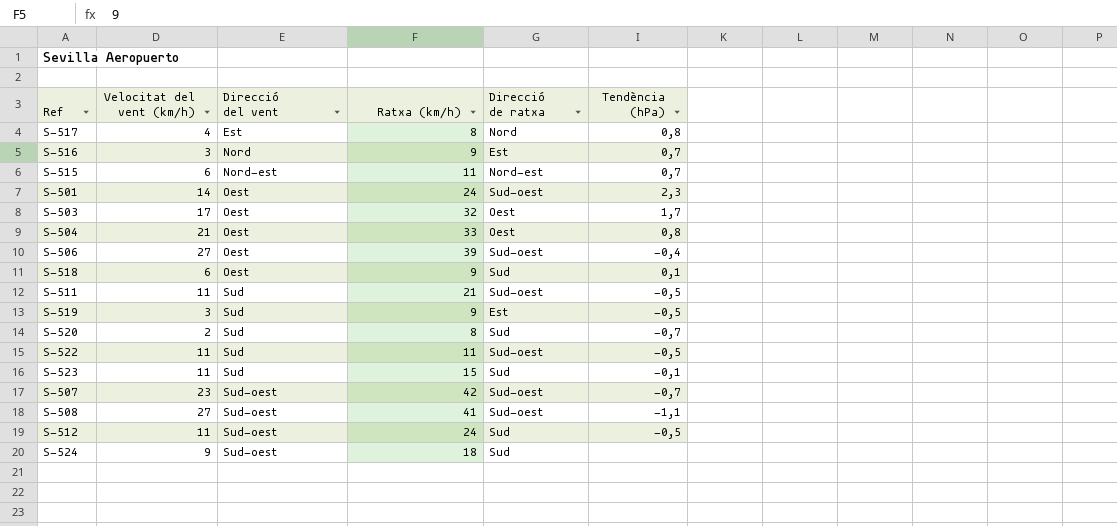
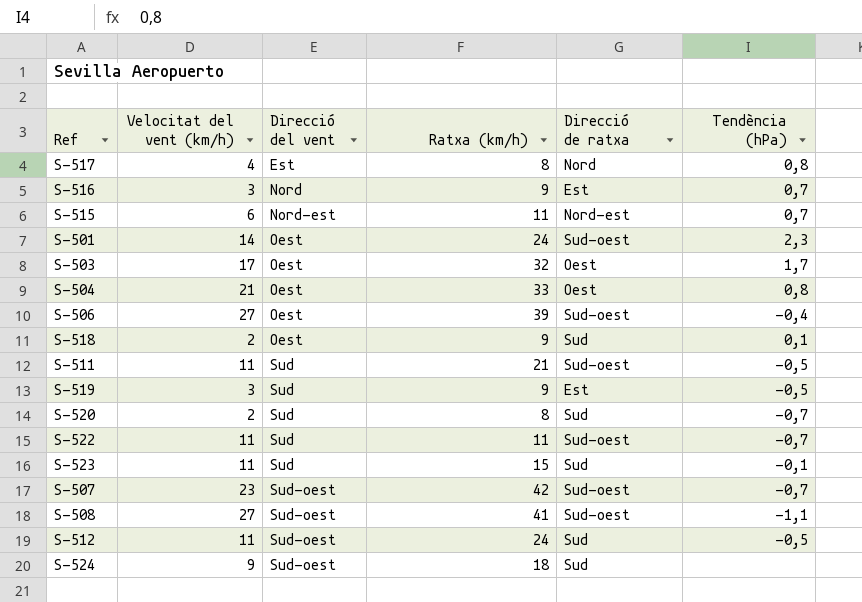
S-518 | Velocitat del vent (km/h): 6 -> 2
S-522 | Tendència (hPa): -0,5 -> -0,7

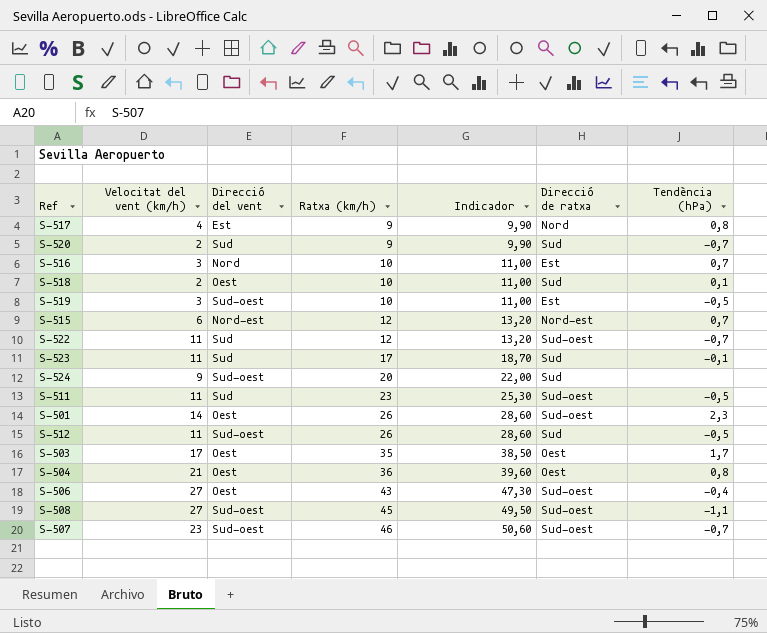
row order: Direcció del vent ascending -> Ratxa (km/h) ascending
column Indicador | formula: none -> [Ratxa (km/h)] * 1,1
S-517 | Ratxa (km/h): 8 -> 9
S-520 | Ratxa (km/h): 8 -> 9
S-516 | Ratxa (km/h): 9 -> 10
S-518 | Ratxa (km/h): 9 -> 10
S-519 | Direcció del vent: Sud -> Sud-oest
S-519 | Ratxa (km/h): 9 -> 10
S-515 | Ratxa (km/h): 11 -> 12
S-522 | Ratxa (km/h): 11 -> 12
S-523 | Ratxa (km/h): 15 -> 17
S-524 | Ratxa (km/h): 18 -> 20
S-511 | Ratxa (km/h): 21 -> 23
S-501 | Ratxa (km/h): 24 -> 26
S-512 | Ratxa (km/h): 24 -> 26
S-503 | Ratxa (km/h): 32 -> 35
S-504 | Ratxa (km/h): 33 -> 36
S-506 | Ratxa (km/h): 39 -> 43
S-508 | Ratxa (km/h): 41 -> 45
S-507 | Ratxa (km/h): 42 -> 46

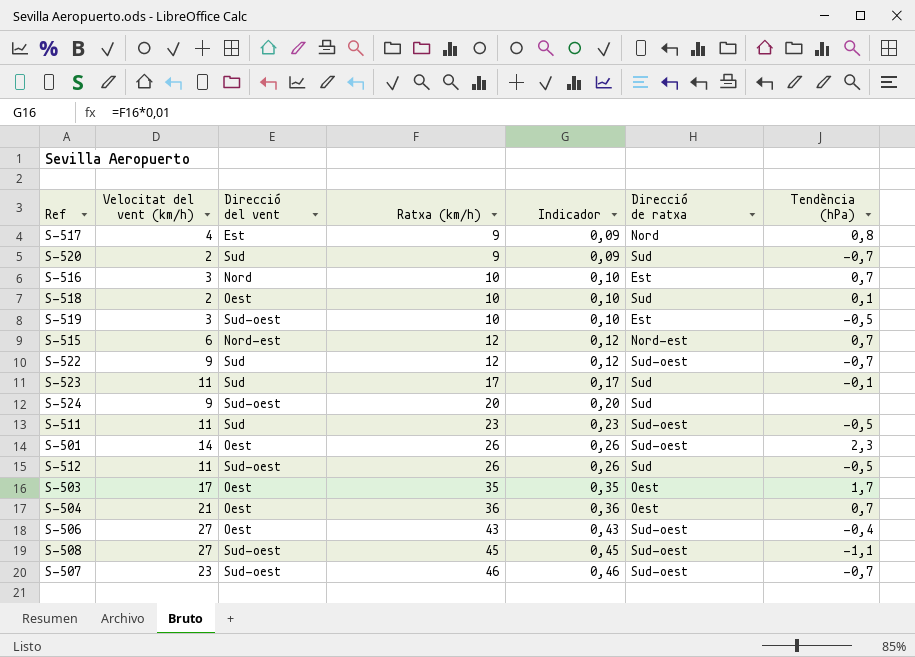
column Indicador | formula: [Ratxa (km/h)] * 1,1 -> [Ratxa (km/h)] * 0,01
S-522 | Velocitat del vent (km/h): 11 -> 9
S-504 | Tendència (hPa): 0,8 -> 0,7

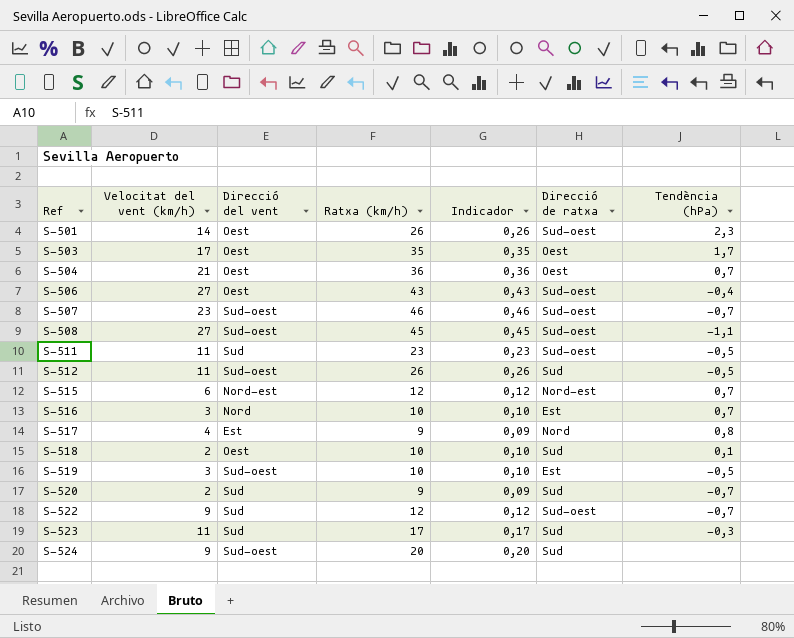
row order: Ratxa (km/h) ascending -> Ref ascending
S-523 | Tendència (hPa): -0,1 -> -0,3

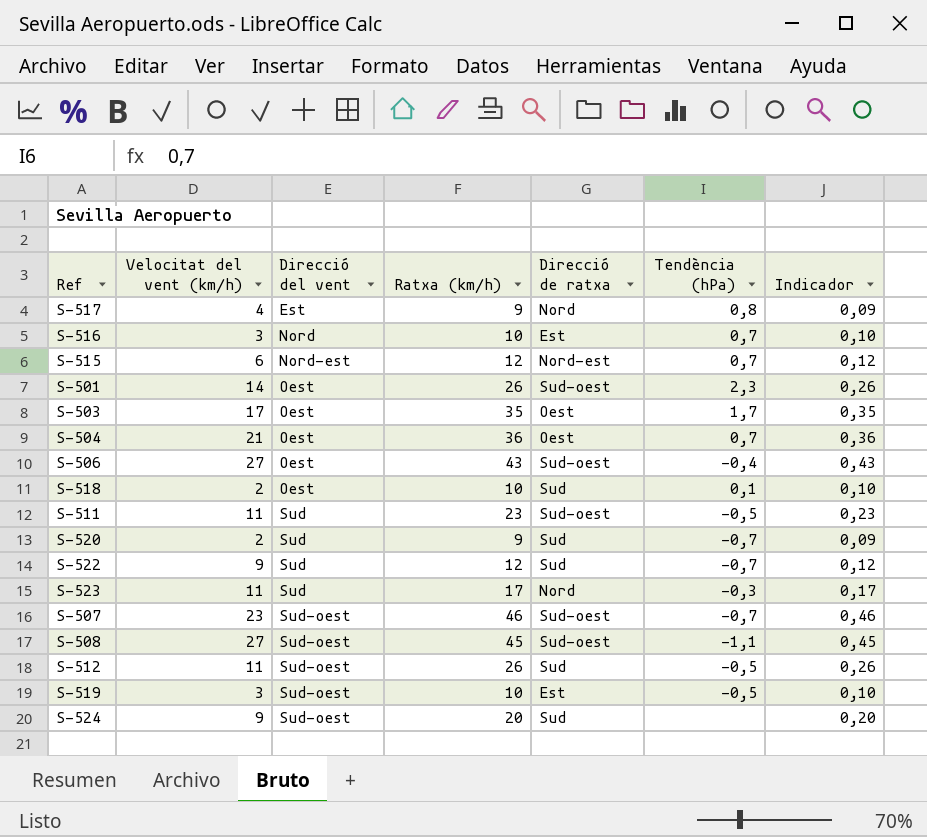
row order: Ref ascending -> Direcció del vent ascending
column Indicador | position: 5 -> 7
S-522 | Direcció de ratxa: Sud-oest -> Sud
S-523 | Direcció de ratxa: Sud -> Nord

